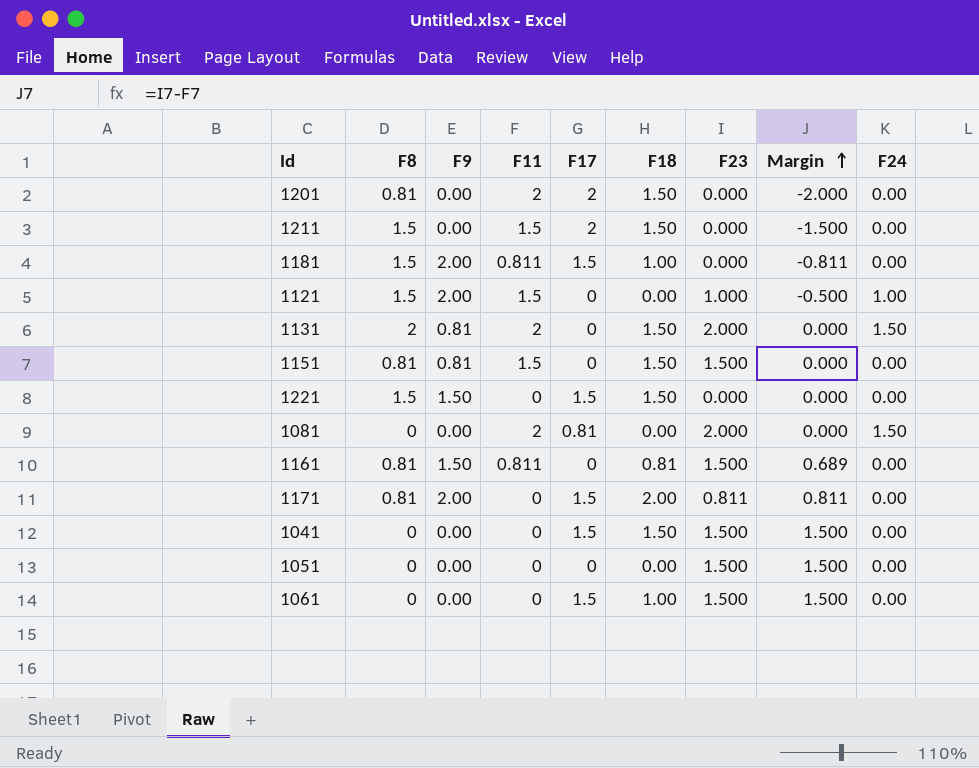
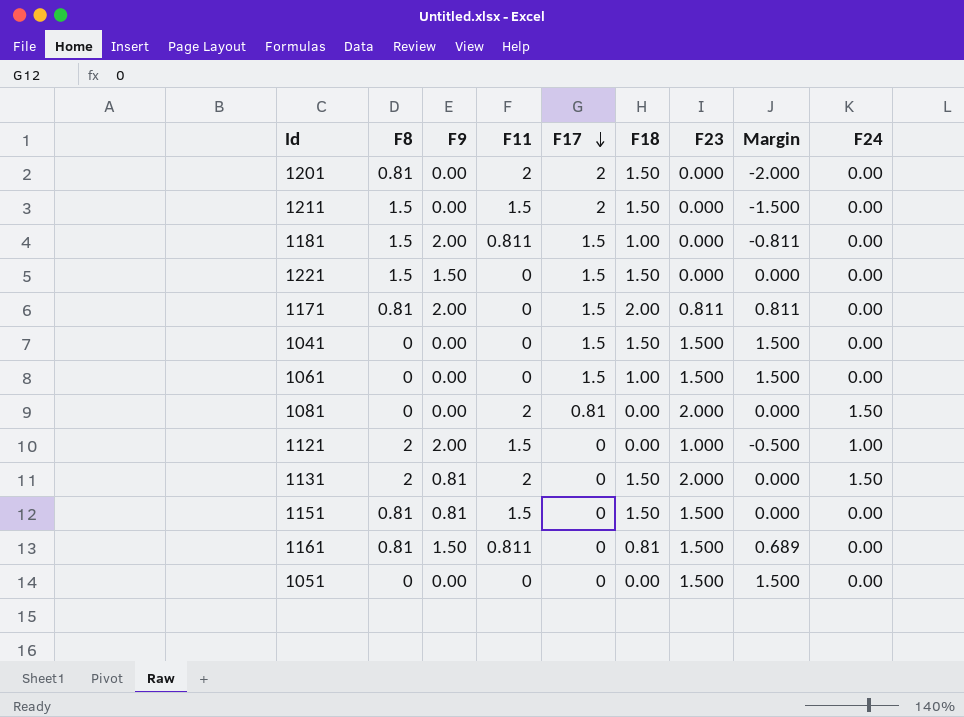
row order: Margin ascending -> F17 descending
1121 | F8: 1.5 -> 2

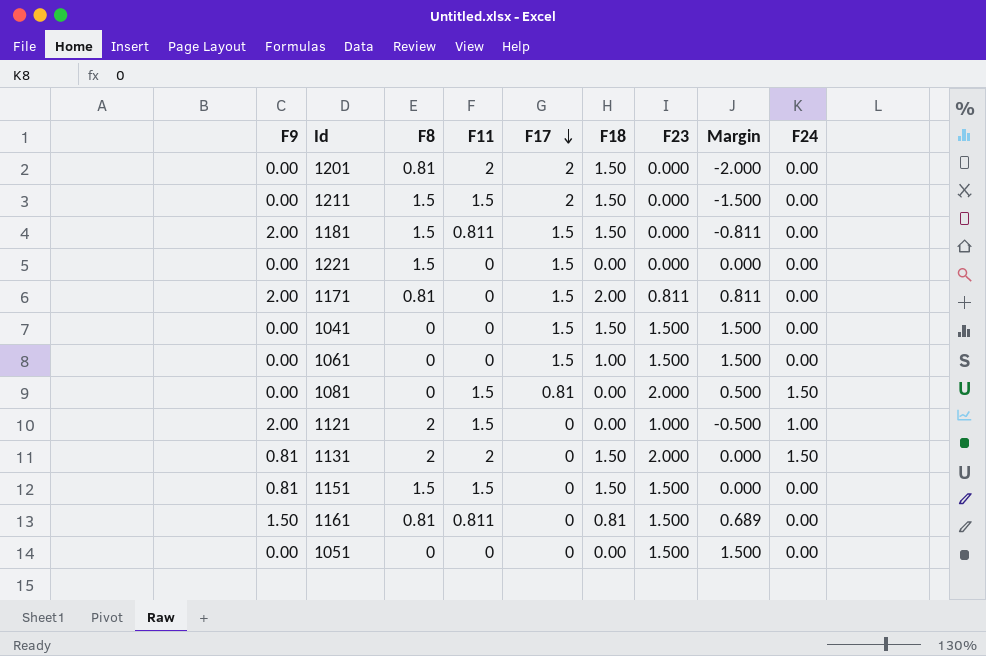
column F9 | position: 3 -> 1
1181 | F18: 1.00 -> 1.50
1221 | F9: 1.50 -> 0.00
1221 | F18: 1.50 -> 0.00
1081 | F11: 2 -> 1.5
1081 | Margin: 0.000 -> 0.500
1151 | F8: 0.81 -> 1.5

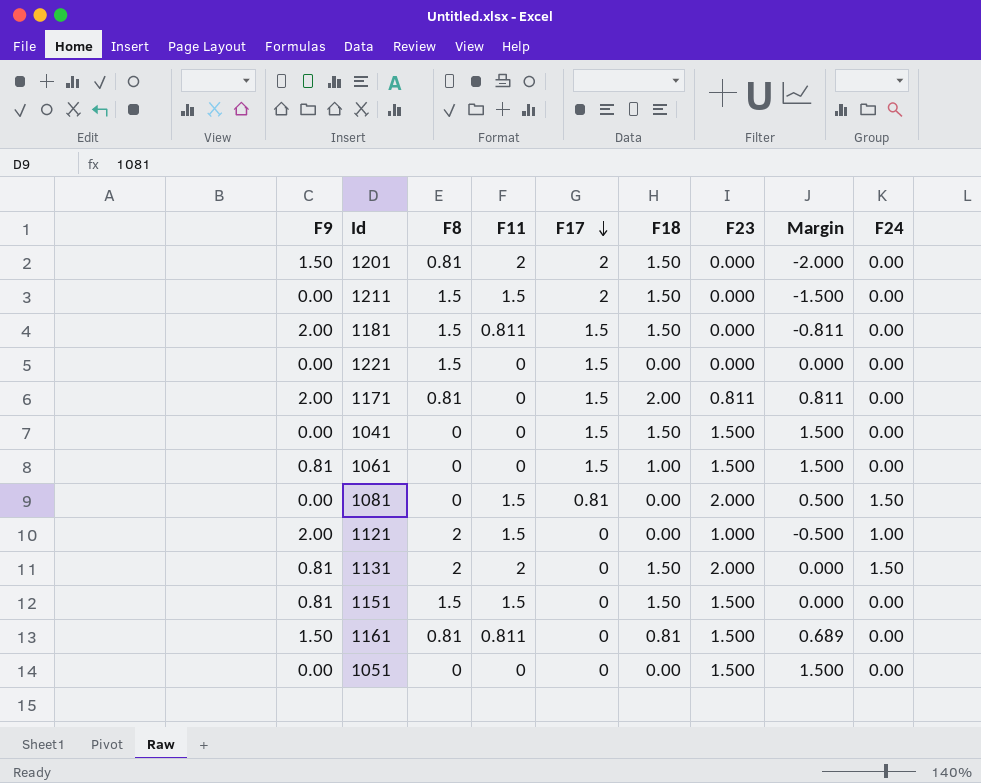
1201 | F9: 0.00 -> 1.50
1061 | F9: 0.00 -> 0.81

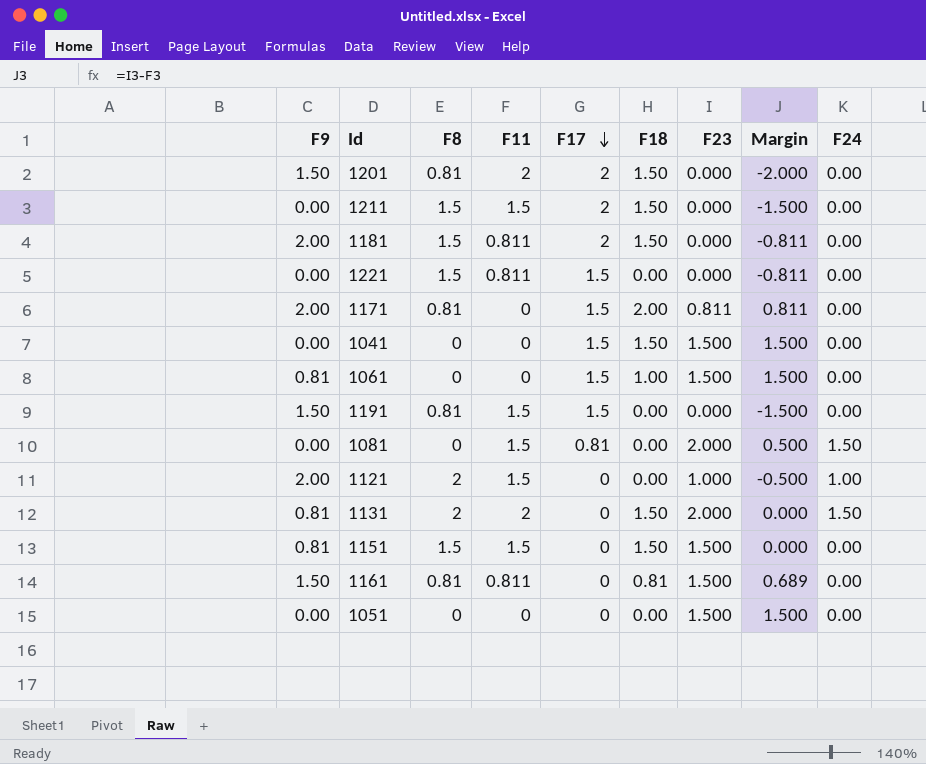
1181 | F17: 1.5 -> 2
1221 | F11: 0 -> 0.811
1221 | Margin: 0.000 -> -0.811
row 1191: none -> 1.50 | 0.81 | 1.5 | 1.5 | 0.00 | 0.000 | -1.500 | 0.00

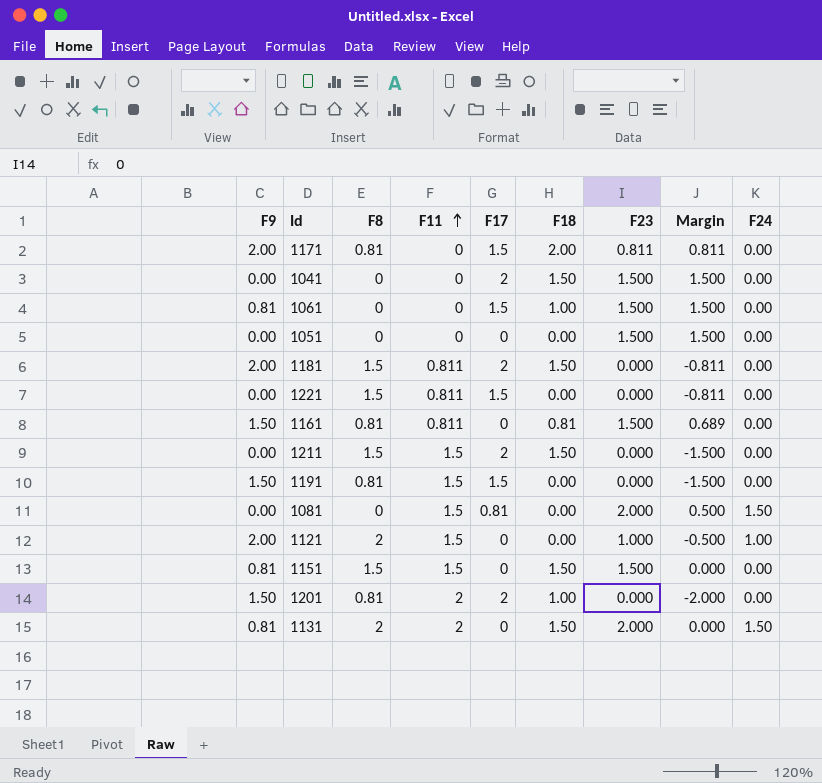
row order: F17 descending -> F11 ascending
1041 | F17: 1.5 -> 2
1201 | F18: 1.50 -> 1.00

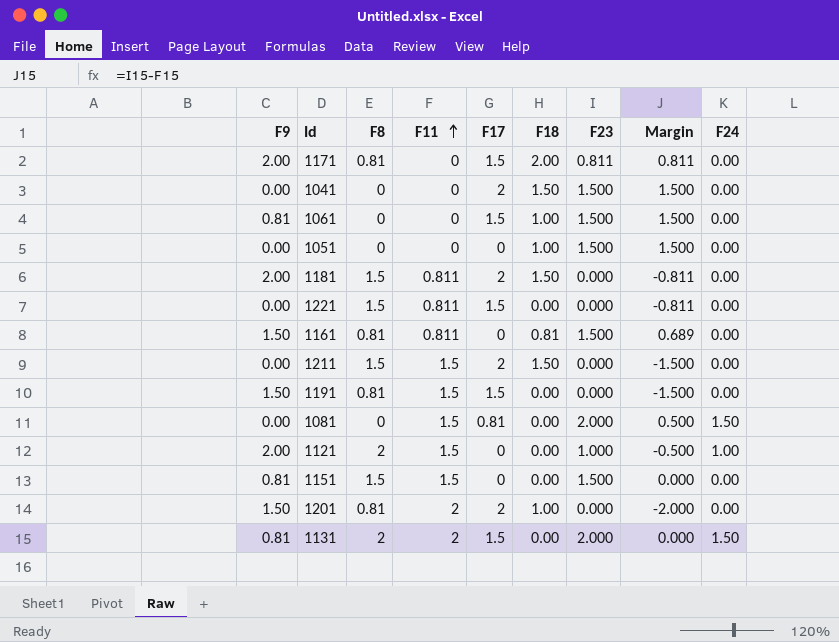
1051 | F18: 0.00 -> 1.00
1151 | F18: 1.50 -> 0.00
1131 | F17: 0 -> 1.5
1131 | F18: 1.50 -> 0.00

